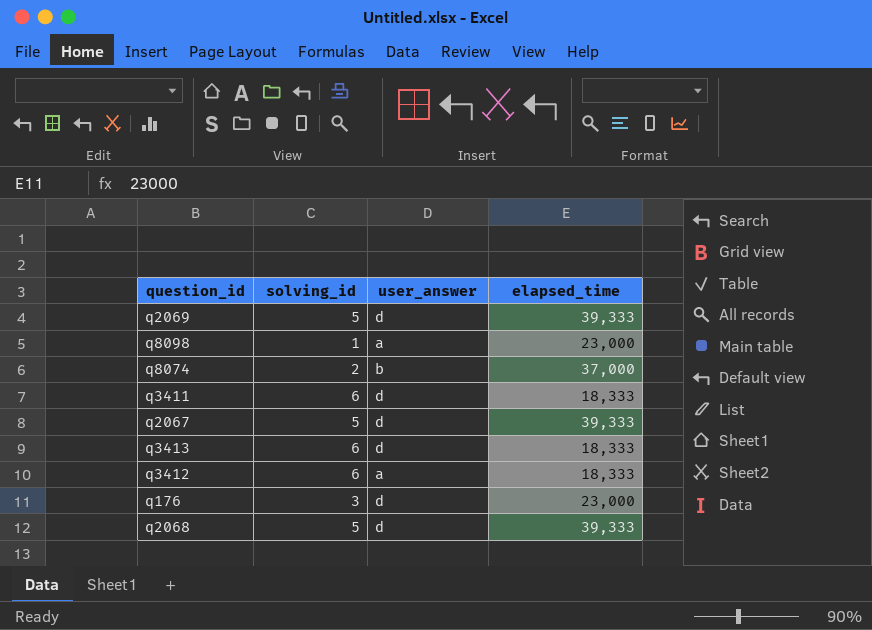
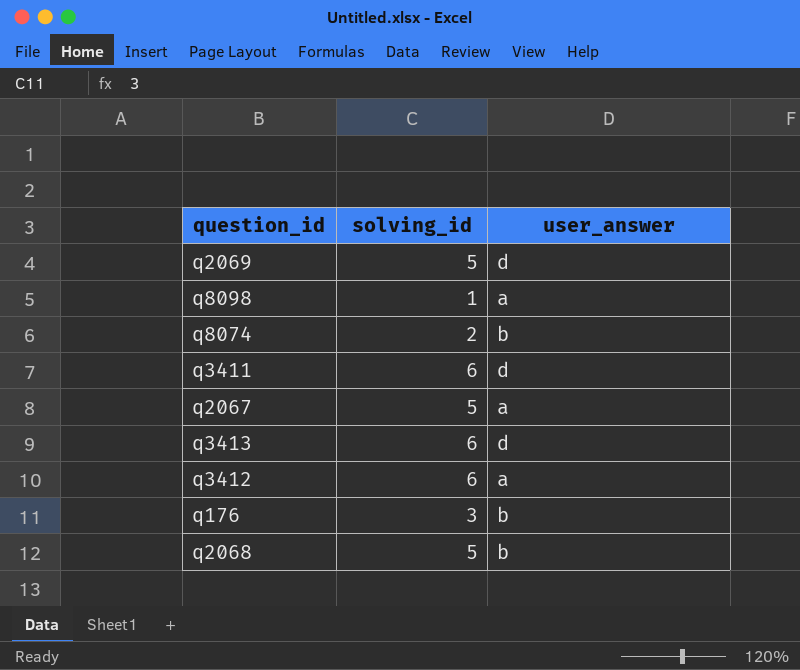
column elapsed_time | position: 4 -> none
q2067 | user_answer: d -> a
q176 | user_answer: d -> b
q2068 | user_answer: d -> b

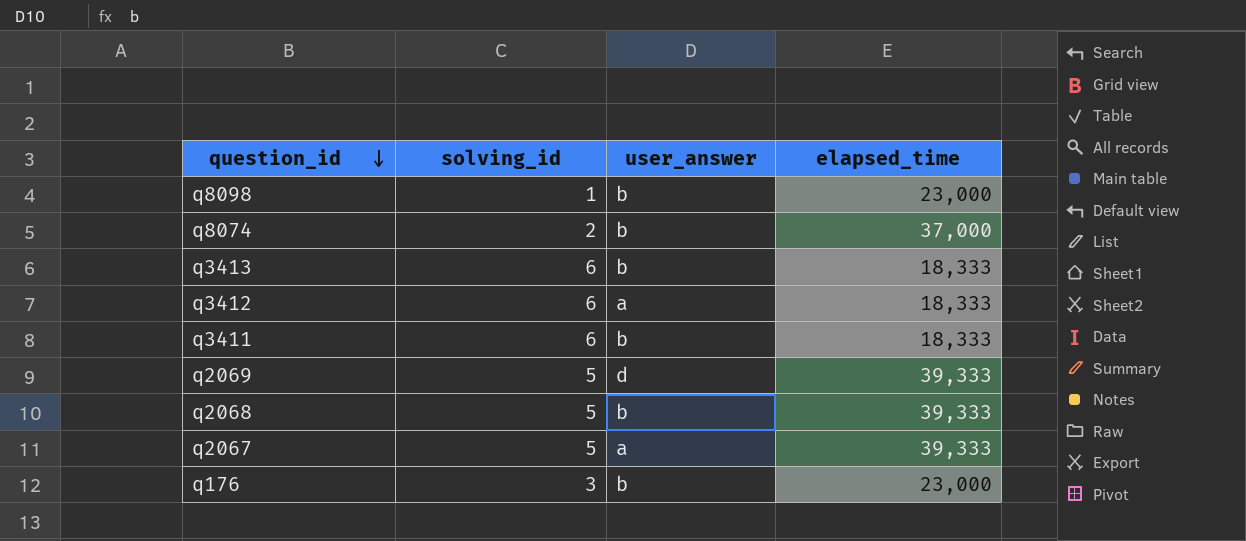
row order: none -> question_id descending
column elapsed_time | position: none -> 4
q8098 | user_answer: a -> b
q3413 | user_answer: d -> b
q3411 | user_answer: d -> b

